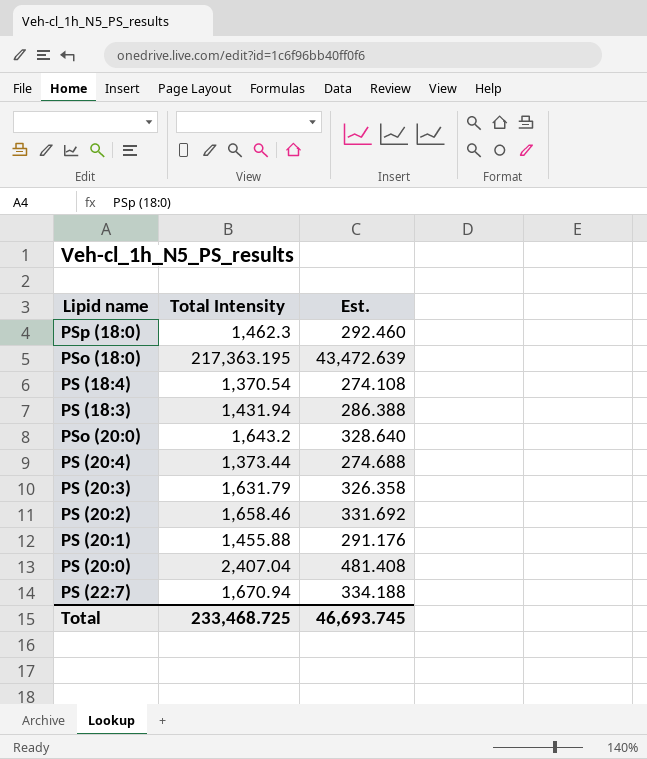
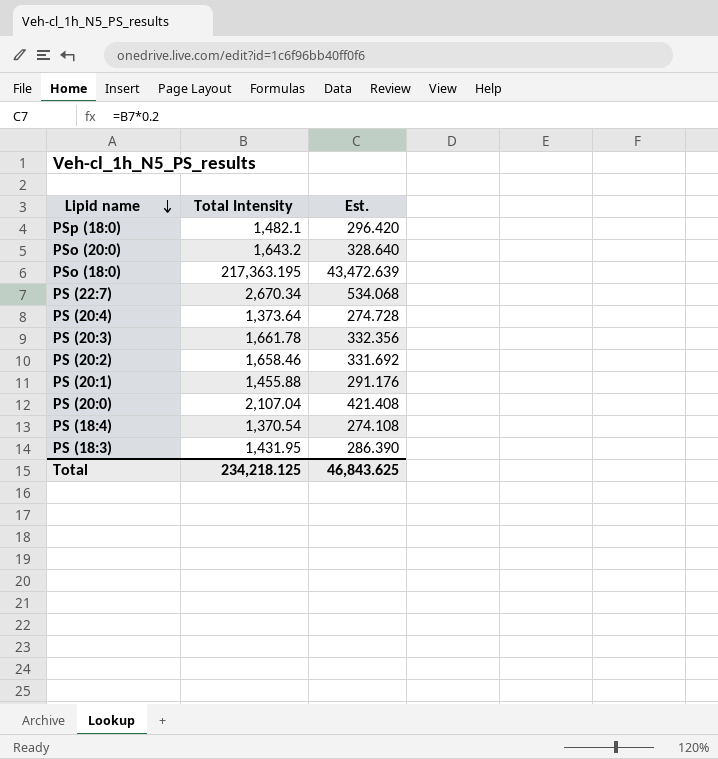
row order: none -> Lipid name descending
PSp (18:0) | Total Intensity: 1,462.3 -> 1,482.1
PSp (18:0) | Est.: 292.460 -> 296.420
PS (22:7) | Total Intensity: 1,670.94 -> 2,670.34
PS (22:7) | Est.: 334.188 -> 534.068
PS (20:4) | Total Intensity: 1,373.44 -> 1,373.64
PS (20:4) | Est.: 274.688 -> 274.728
PS (20:3) | Total Intensity: 1,631.79 -> 1,661.78
PS (20:3) | Est.: 326.358 -> 332.356
PS (20:0) | Total Intensity: 2,407.04 -> 2,107.04
PS (20:0) | Est.: 481.408 -> 421.408
PS (18:3) | Total Intensity: 1,431.94 -> 1,431.95
PS (18:3) | Est.: 286.388 -> 286.390
Total | Total Intensity: 233,468.725 -> 234,218.125
Total | Est.: 46,693.745 -> 46,843.625

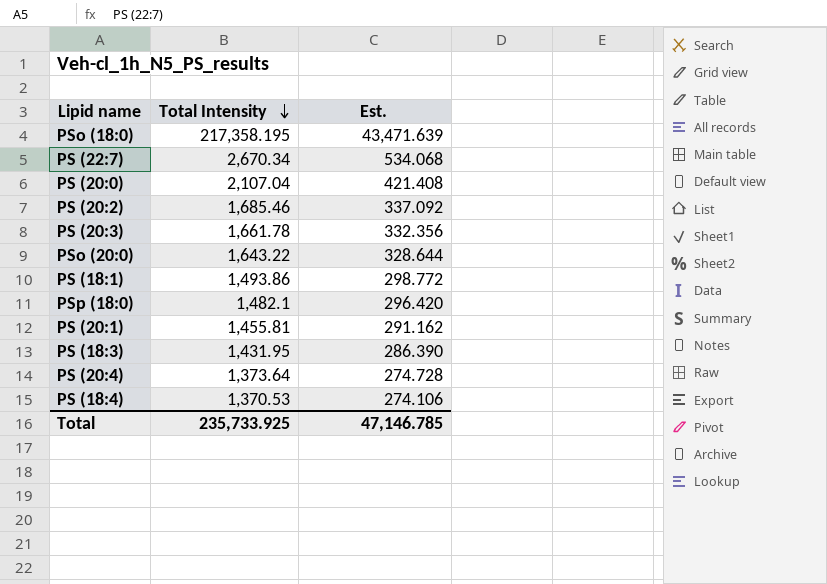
row order: Lipid name descending -> Total Intensity descending
PSo (18:0) | Total Intensity: 217,363.195 -> 217,358.195
PSo (18:0) | Est.: 43,472.639 -> 43,471.639
PS (20:2) | Total Intensity: 1,658.46 -> 1,685.46
PS (20:2) | Est.: 331.692 -> 337.092
PSo (20:0) | Total Intensity: 1,643.2 -> 1,643.22
PSo (20:0) | Est.: 328.640 -> 328.644
row PS (18:1): none -> 1,493.86 | 298.772
PS (20:1) | Total Intensity: 1,455.88 -> 1,455.81
PS (20:1) | Est.: 291.176 -> 291.162
PS (18:4) | Total Intensity: 1,370.54 -> 1,370.53
PS (18:4) | Est.: 274.108 -> 274.106
Total | Total Intensity: 234,218.125 -> 235,733.925
Total | Est.: 46,843.625 -> 47,146.785

